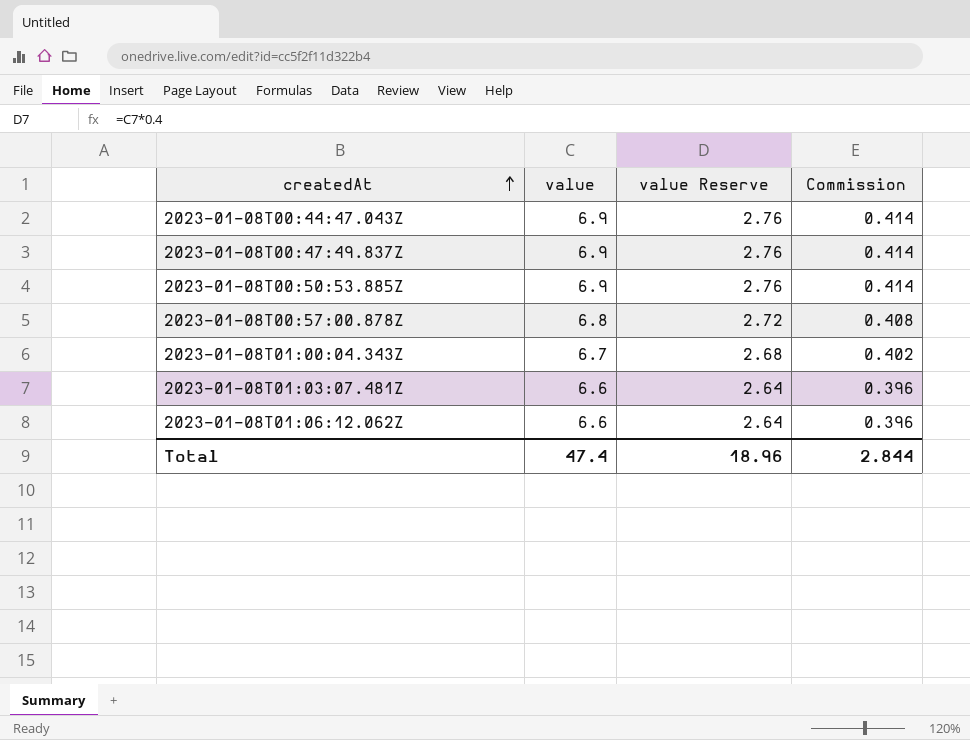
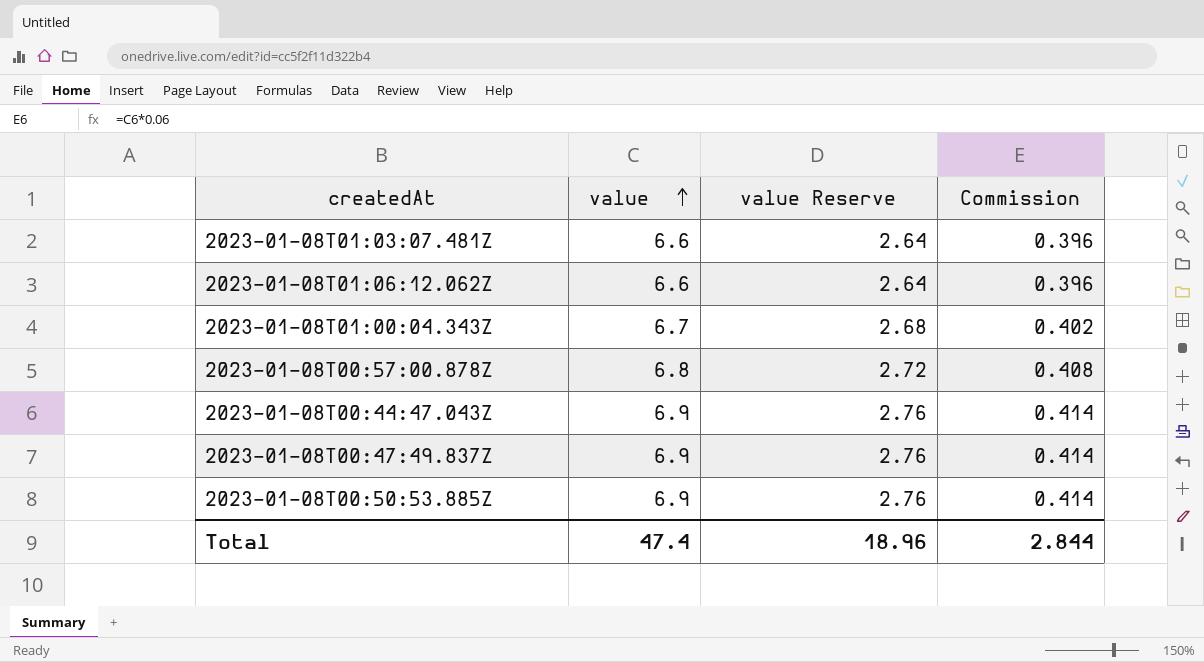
row order: createdAt ascending -> value ascending

